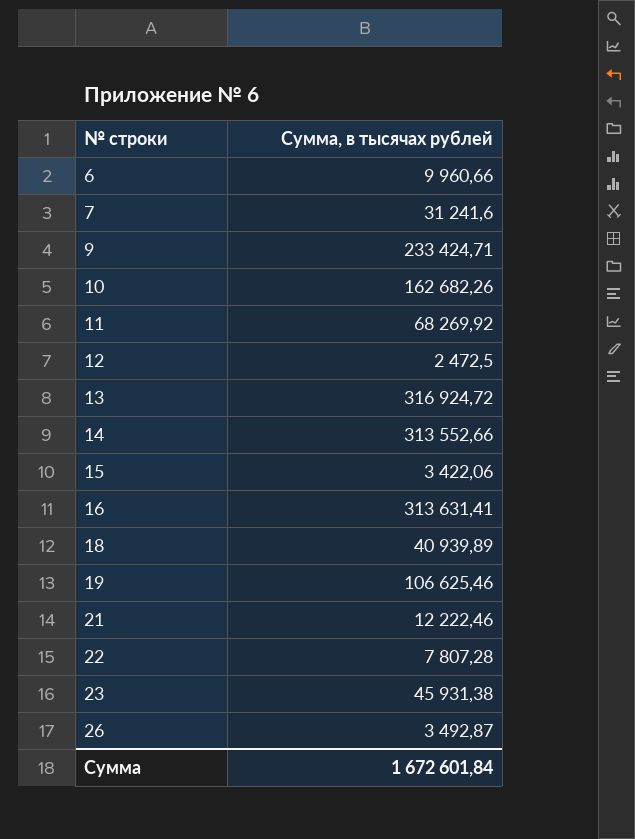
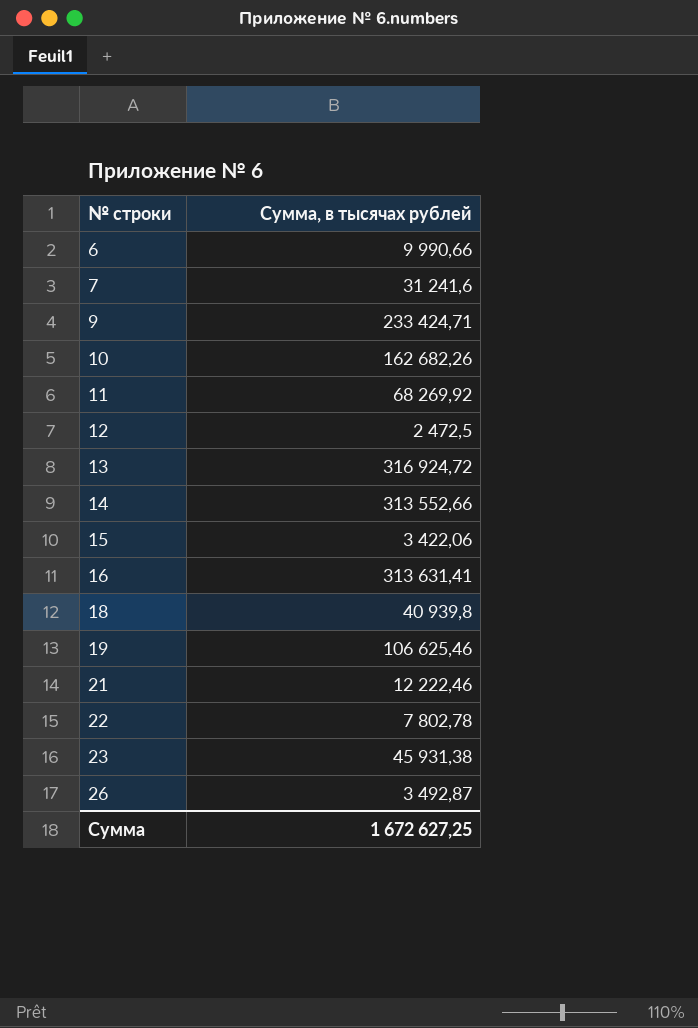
6 | Сумма, в тысячах рублей: 9 960,66 -> 9 990,66
18 | Сумма, в тысячах рублей: 40 939,89 -> 40 939,8
22 | Сумма, в тысячах рублей: 7 807,28 -> 7 802,78
Сумма | Сумма, в тысячах рублей: 1 672 601,84 -> 1 672 627,25

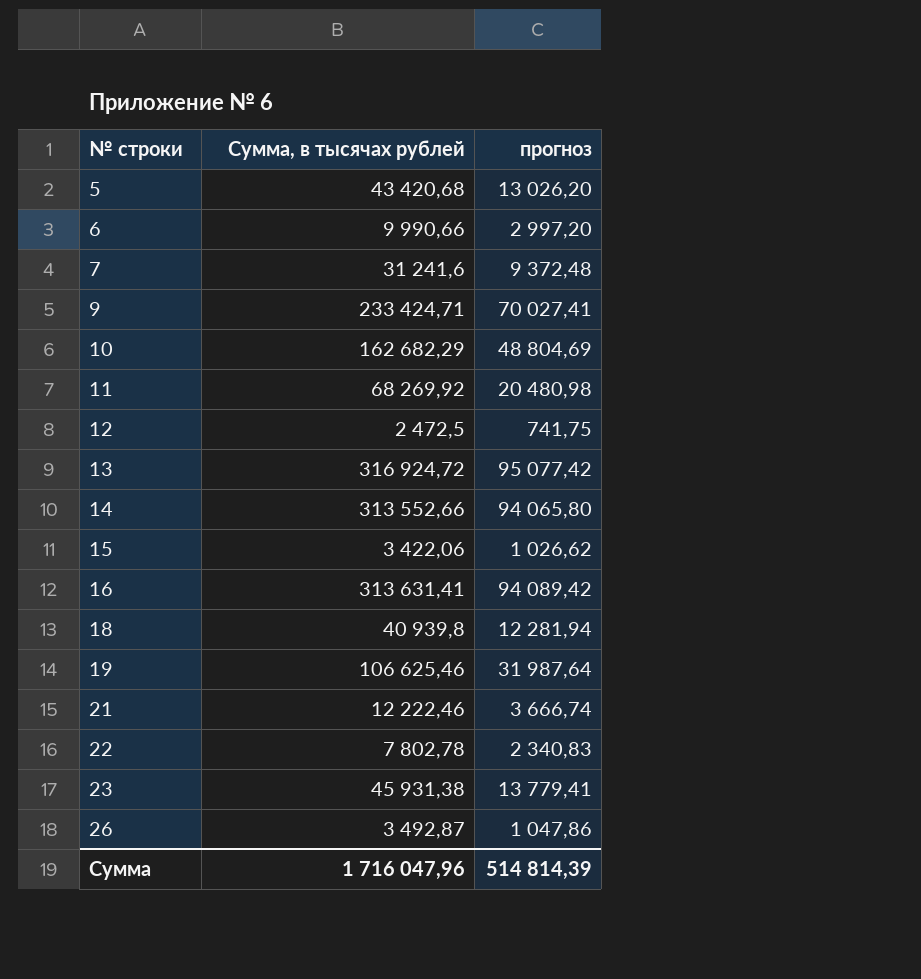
column прогноз | formula: none -> [Сумма, в тысячах рублей] * 0,3
row 5: none -> 43 420,68 | 13 026,20
10 | Сумма, в тысячах рублей: 162 682,26 -> 162 682,29
Сумма | Сумма, в тысячах рублей: 1 672 627,25 -> 1 716 047,96

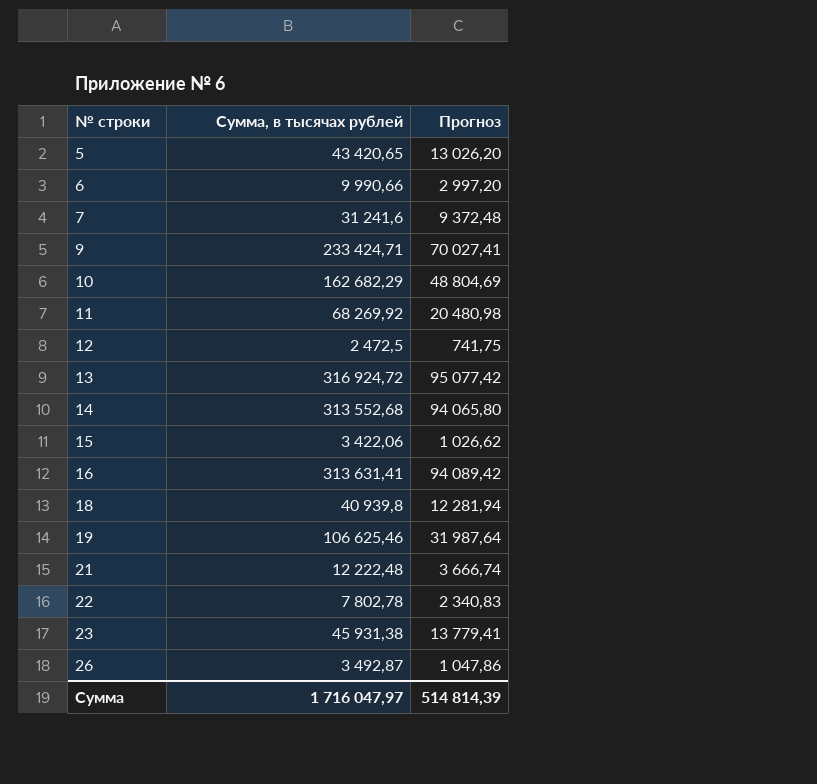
column name: прогноз -> Прогноз
5 | Сумма, в тысячах рублей: 43 420,68 -> 43 420,65
14 | Сумма, в тысячах рублей: 313 552,66 -> 313 552,68
21 | Сумма, в тысячах рублей: 12 222,46 -> 12 222,48
Сумма | Сумма, в тысячах рублей: 1 716 047,96 -> 1 716 047,97

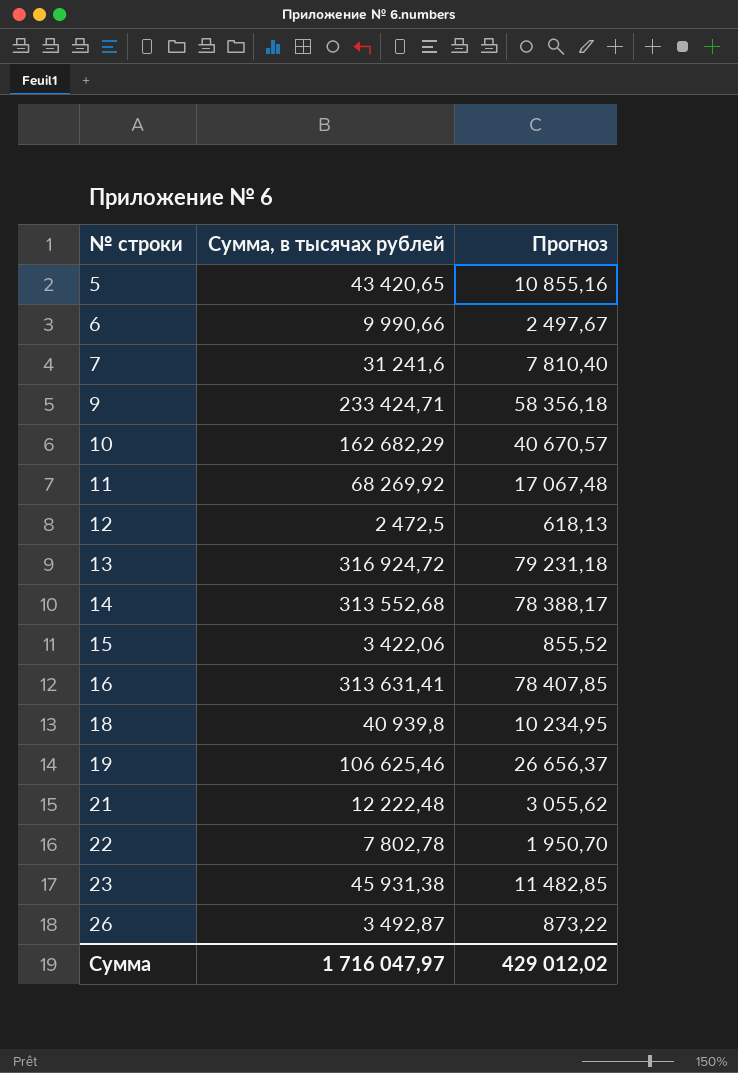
column Прогноз | formula: [Сумма, в тысячах рублей] * 0,3 -> [Сумма, в тысячах рублей] * 0,25
Сумма | Прогноз: 514 814,39 -> 429 012,02

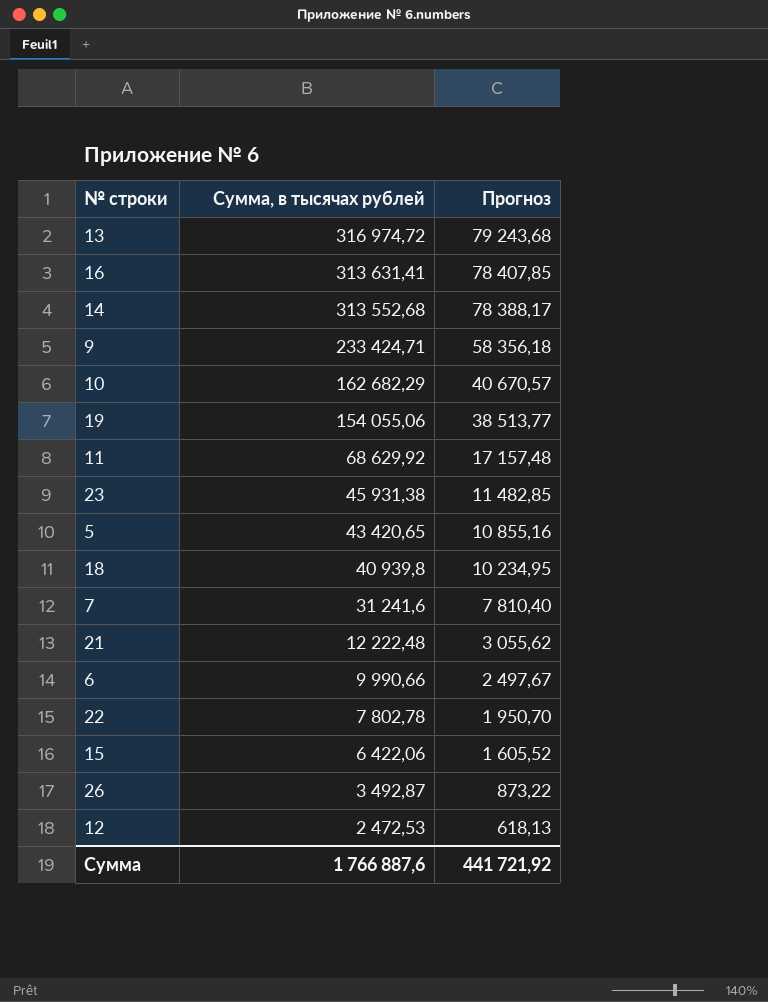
row order: № строки ascending -> Сумма, в тысячах рублей descending
13 | Сумма, в тысячах рублей: 316 924,72 -> 316 974,72
13 | Прогноз: 79 231,18 -> 79 243,68
19 | Сумма, в тысячах рублей: 106 625,46 -> 154 055,06
19 | Прогноз: 26 656,37 -> 38 513,77
11 | Сумма, в тысячах рублей: 68 269,92 -> 68 629,92
11 | Прогноз: 17 067,48 -> 17 157,48
15 | Сумма, в тысячах рублей: 3 422,06 -> 6 422,06
15 | Прогноз: 855,52 -> 1 605,52
12 | Сумма, в тысячах рублей: 2 472,5 -> 2 472,53
Сумма | Сумма, в тысячах рублей: 1 716 047,97 -> 1 766 887,6
Сумма | Прогноз: 429 012,02 -> 441 721,92

